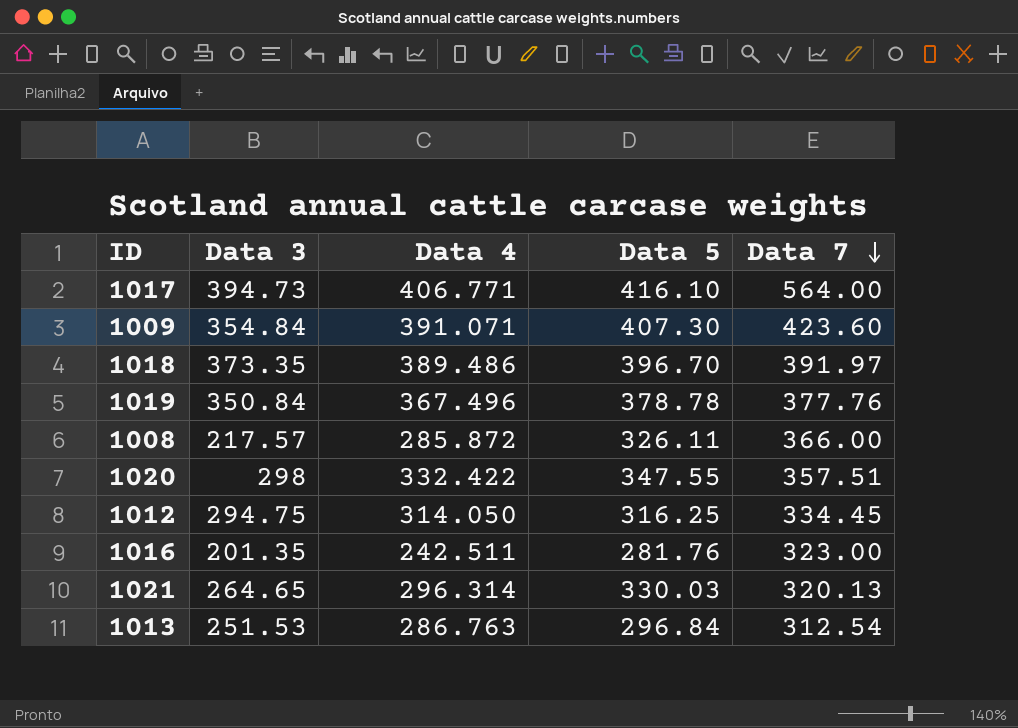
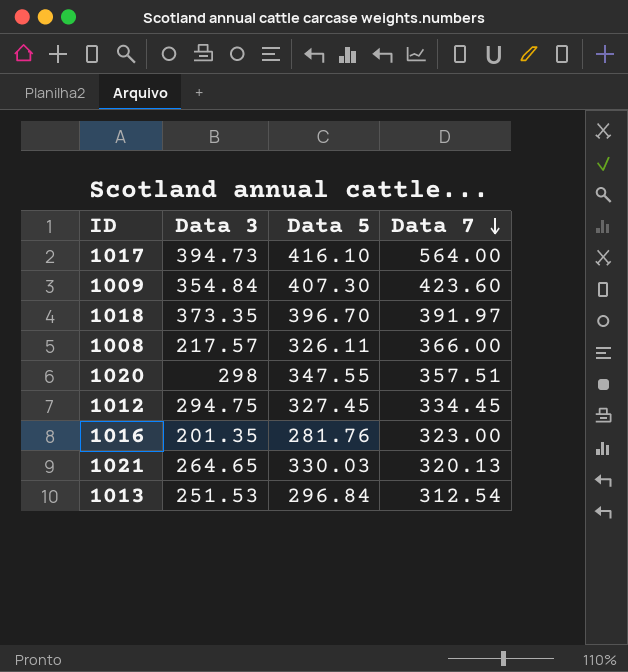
column Data 4 | position: 3 -> none
row 1019: 350.84 | 367.496 | 378.78 | 377.76 -> none
1012 | Data 5: 316.25 -> 327.45

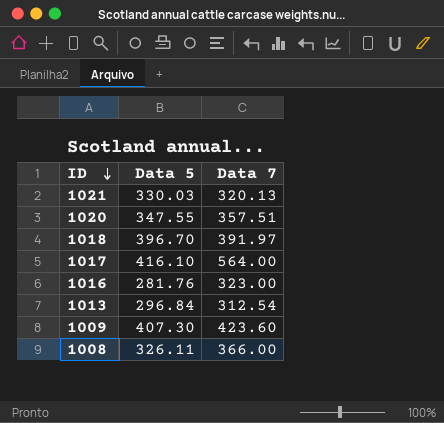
row order: Data 7 descending -> ID descending
column Data 3 | position: 2 -> none
row 1012: 294.75 | 327.45 | 334.45 -> none

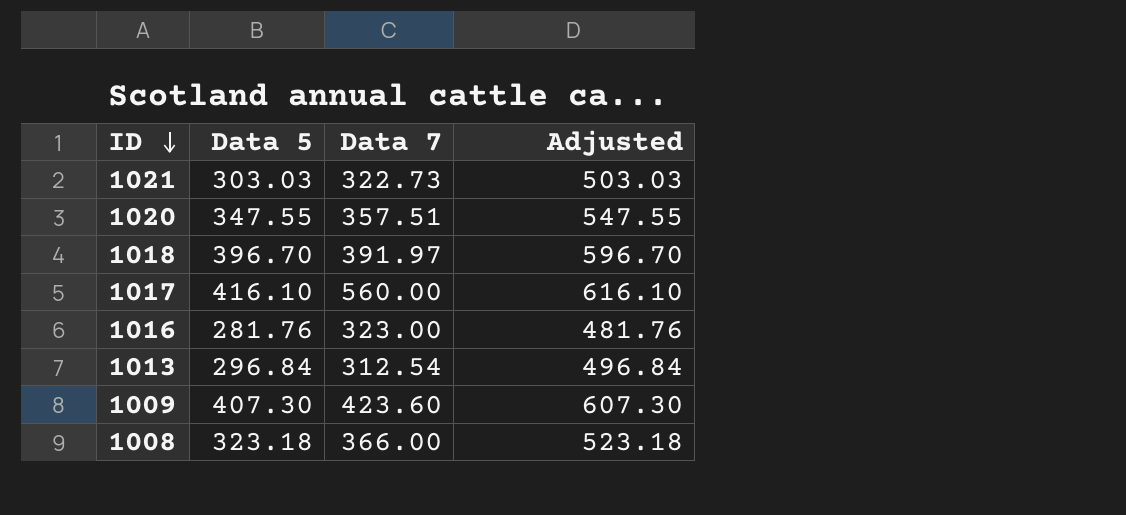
column Adjusted | formula: none -> [Data 5] + 200
1021 | Data 5: 330.03 -> 303.03
1021 | Data 7: 320.13 -> 322.73
1017 | Data 7: 564.00 -> 560.00
1008 | Data 5: 326.11 -> 323.18

